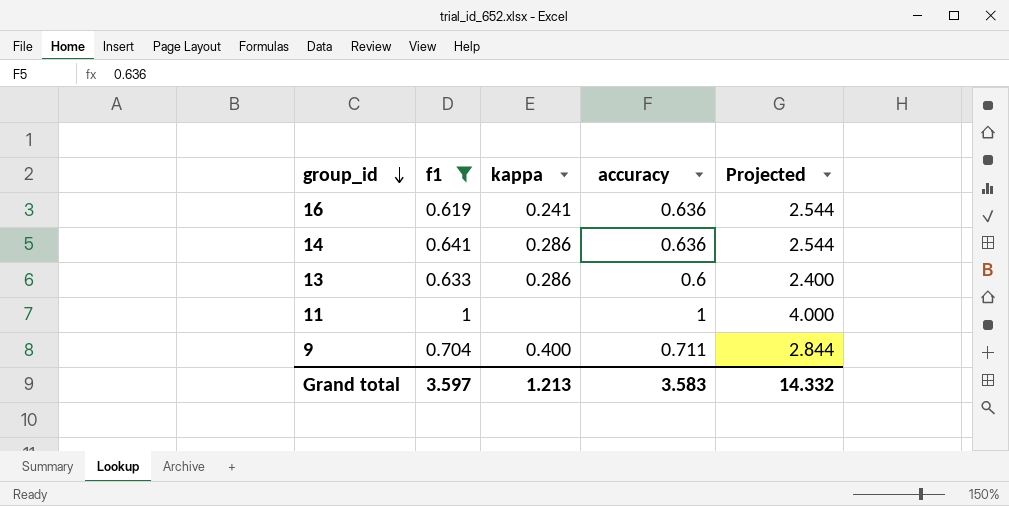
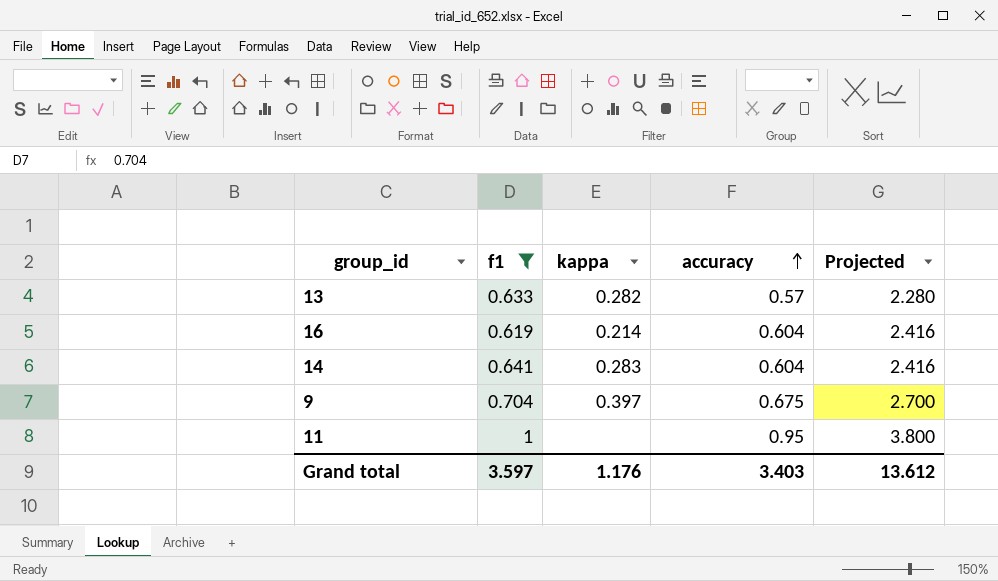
row order: group_id descending -> accuracy ascending
13 | kappa: 0.286 -> 0.282
13 | accuracy: 0.6 -> 0.57
13 | Projected: 2.400 -> 2.280
16 | kappa: 0.241 -> 0.214
16 | accuracy: 0.636 -> 0.604
16 | Projected: 2.544 -> 2.416
14 | kappa: 0.286 -> 0.283
14 | accuracy: 0.636 -> 0.604
14 | Projected: 2.544 -> 2.416
9 | kappa: 0.400 -> 0.397
9 | accuracy: 0.711 -> 0.675
9 | Projected: 2.844 -> 2.700
11 | accuracy: 1 -> 0.95
11 | Projected: 4.000 -> 3.800
Grand total | kappa: 1.213 -> 1.176
Grand total | accuracy: 3.583 -> 3.403
Grand total | Projected: 14.332 -> 13.612

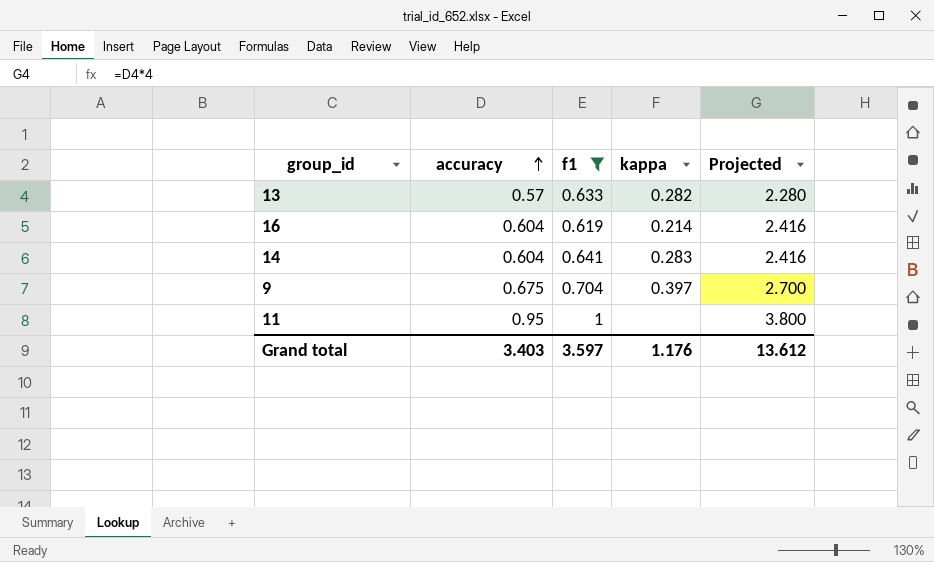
column accuracy | position: 4 -> 2

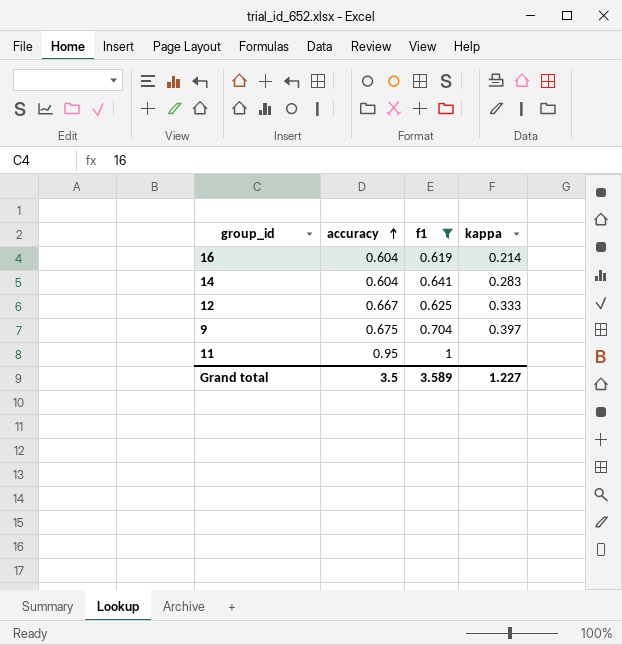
column Projected | formula: [accuracy] * 4 -> none
row 13: 0.57 | 0.633 | 0.282 | 2.280 -> none
row 12: none -> 0.667 | 0.625 | 0.333
Grand total | accuracy: 3.403 -> 3.5
Grand total | f1: 3.597 -> 3.589
Grand total | kappa: 1.176 -> 1.227

